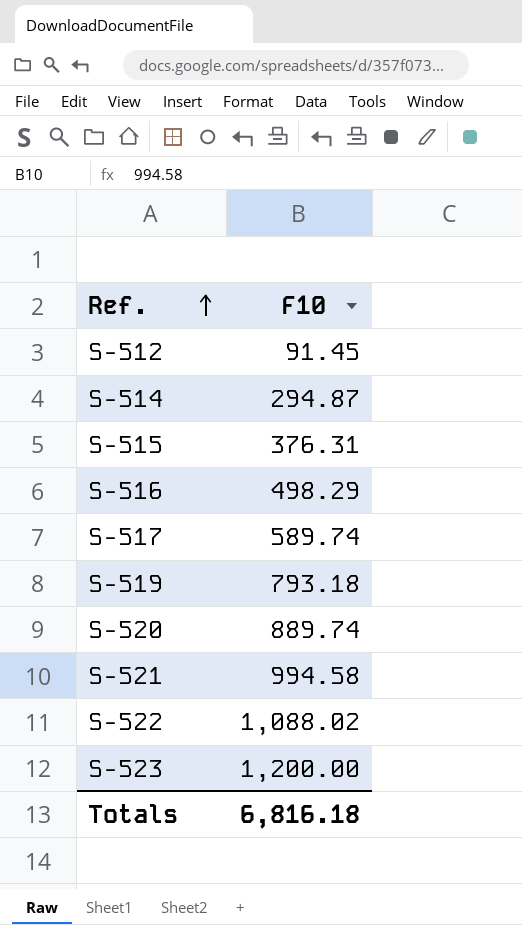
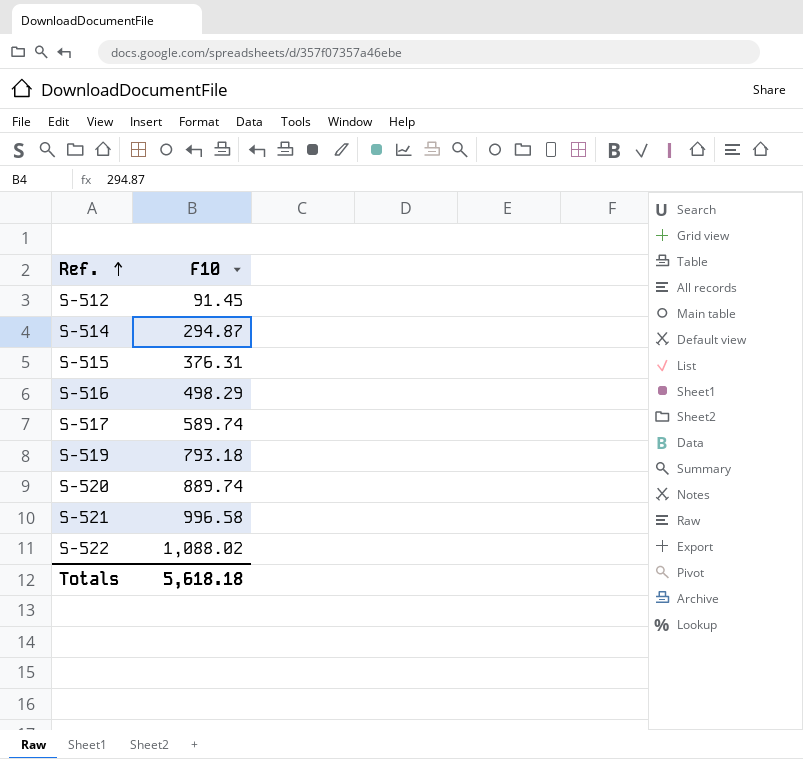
row S-523: 1,200.00 -> none
S-521 | F10: 994.58 -> 996.58
Totals | F10: 6,816.18 -> 5,618.18

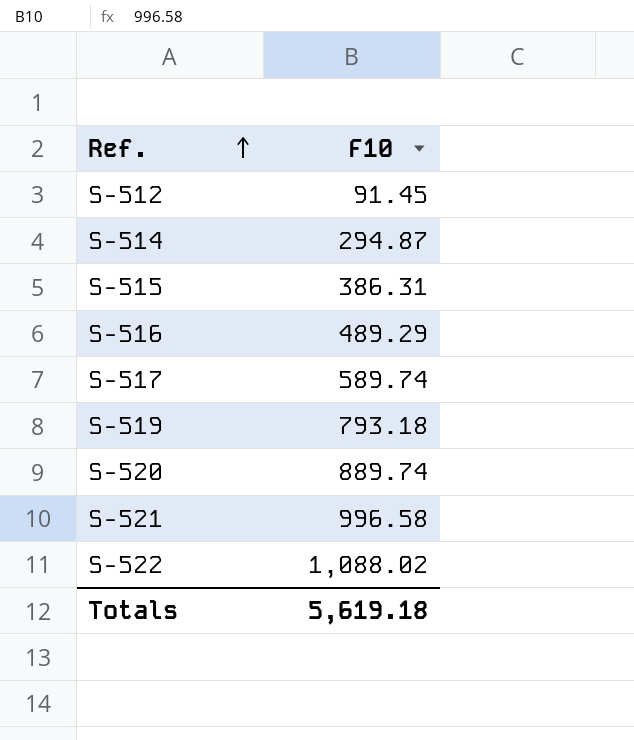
S-515 | F10: 376.31 -> 386.31
S-516 | F10: 498.29 -> 489.29
Totals | F10: 5,618.18 -> 5,619.18

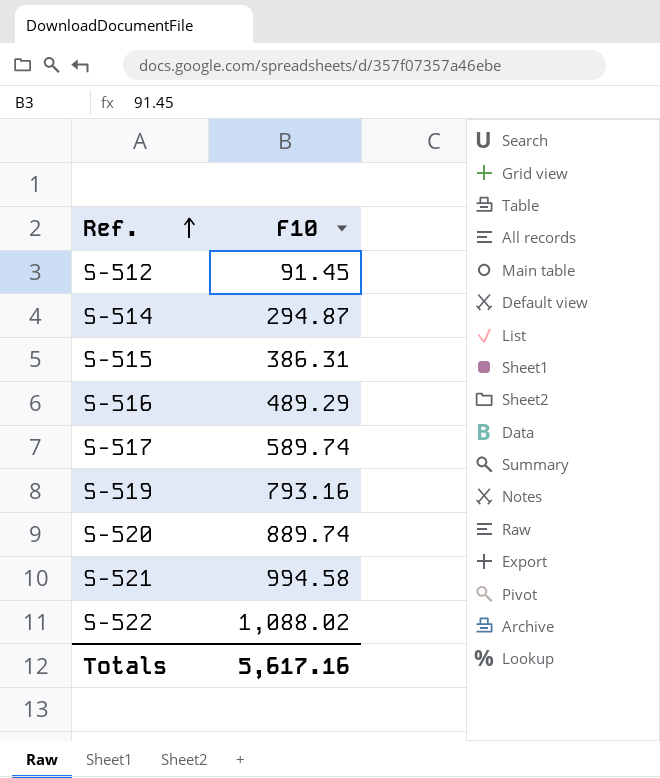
S-519 | F10: 793.18 -> 793.16
S-521 | F10: 996.58 -> 994.58
Totals | F10: 5,619.18 -> 5,617.16

